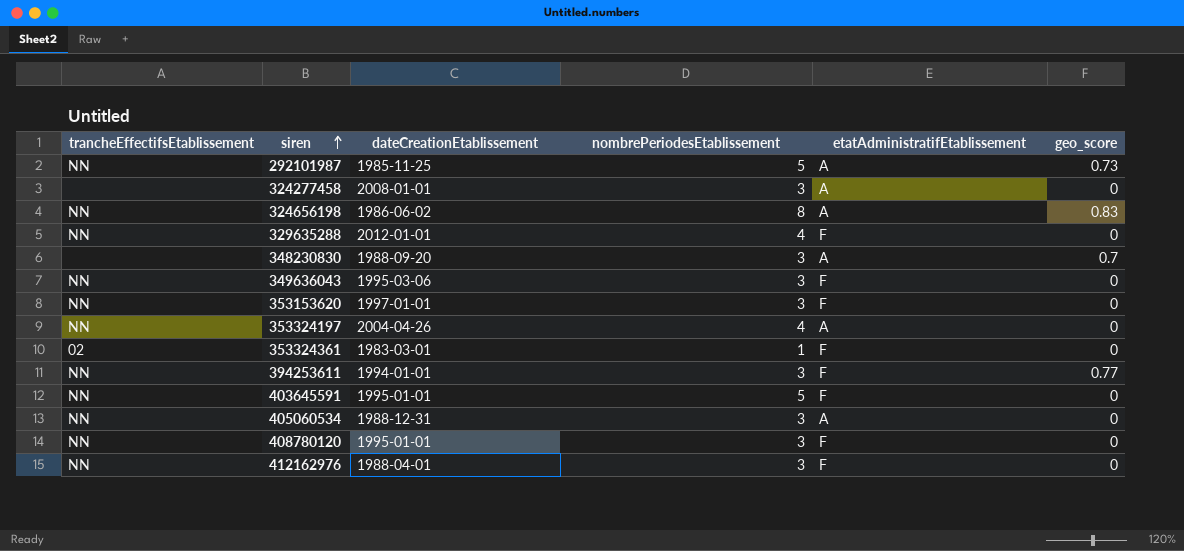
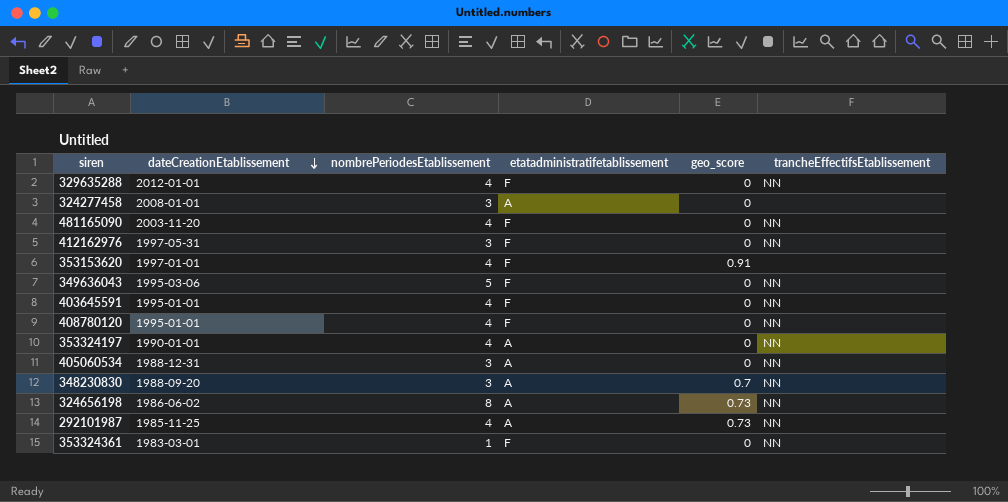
row order: siren ascending -> dateCreationEtablissement descending
column name: etatAdministratifEtablissement -> etatadministratifetablissement
column trancheEffectifsEtablissement | position: 1 -> 6
row 394253611: NN | 1994-01-01 | 3 | F | 0.77 -> none
row 481165090: none -> 2003-11-20 | 4 | F | 0 | NN
412162976 | dateCreationEtablissement: 1988-04-01 -> 1997-05-31
353153620 | nombrePeriodesEtablissement: 3 -> 4
353153620 | geo_score: 0 -> 0.91
353153620 | trancheEffectifsEtablissement: NN -> none
349636043 | nombrePeriodesEtablissement: 3 -> 5
403645591 | nombrePeriodesEtablissement: 5 -> 4
408780120 | nombrePeriodesEtablissement: 3 -> 4
353324197 | dateCreationEtablissement: 2004-04-26 -> 1990-01-01
348230830 | trancheEffectifsEtablissement: none -> NN
324656198 | geo_score: 0.83 -> 0.73
292101987 | nombrePeriodesEtablissement: 5 -> 4
353324361 | trancheEffectifsEtablissement: 02 -> NN

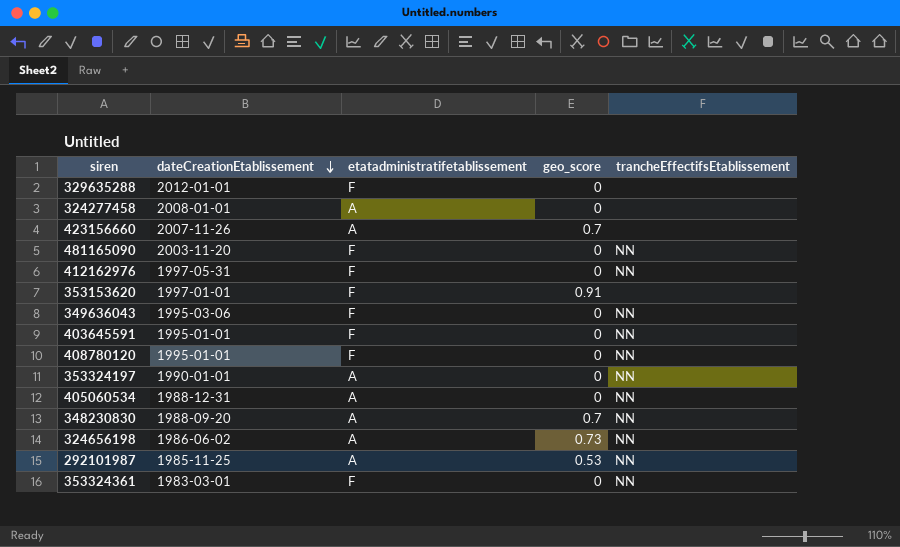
column nombrePeriodesEtablissement | position: 3 -> none
329635288 | trancheEffectifsEtablissement: NN -> none
row 423156660: none -> 2007-11-26 | A | 0.7 | none
292101987 | geo_score: 0.73 -> 0.53

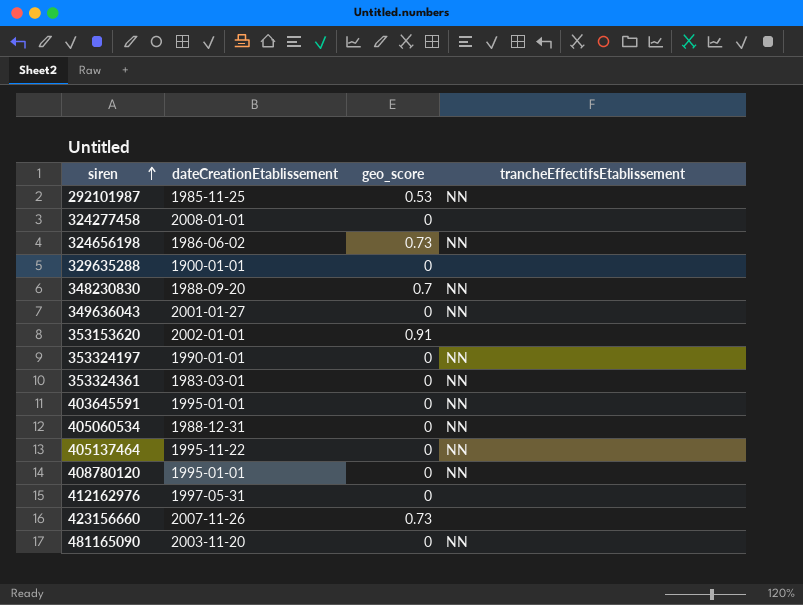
row order: dateCreationEtablissement descending -> siren ascending
column etatadministratifetablissement | position: 3 -> none
329635288 | dateCreationEtablissement: 2012-01-01 -> 1900-01-01
349636043 | dateCreationEtablissement: 1995-03-06 -> 2001-01-27
353153620 | dateCreationEtablissement: 1997-01-01 -> 2002-01-01
row 405137464: none -> 1995-11-22 | 0 | NN
412162976 | trancheEffectifsEtablissement: NN -> none
423156660 | geo_score: 0.7 -> 0.73

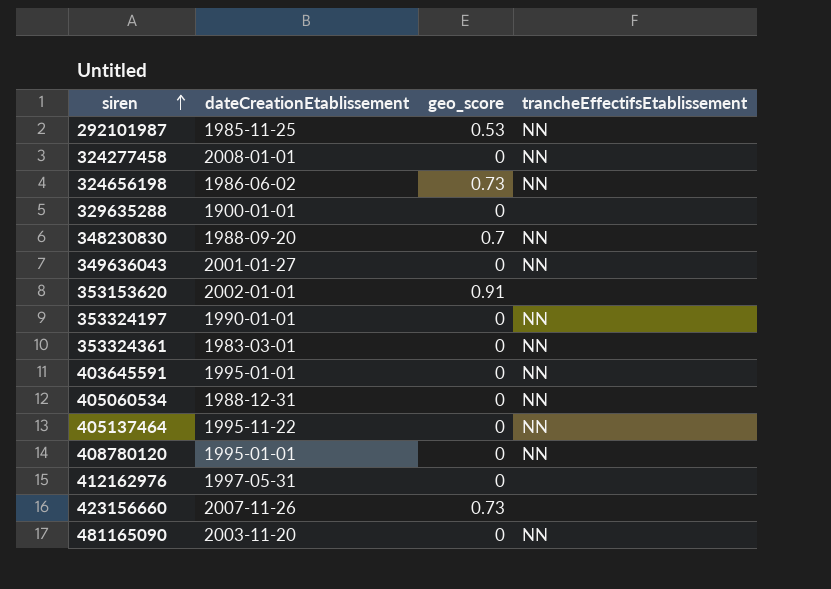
324277458 | trancheEffectifsEtablissement: none -> NN

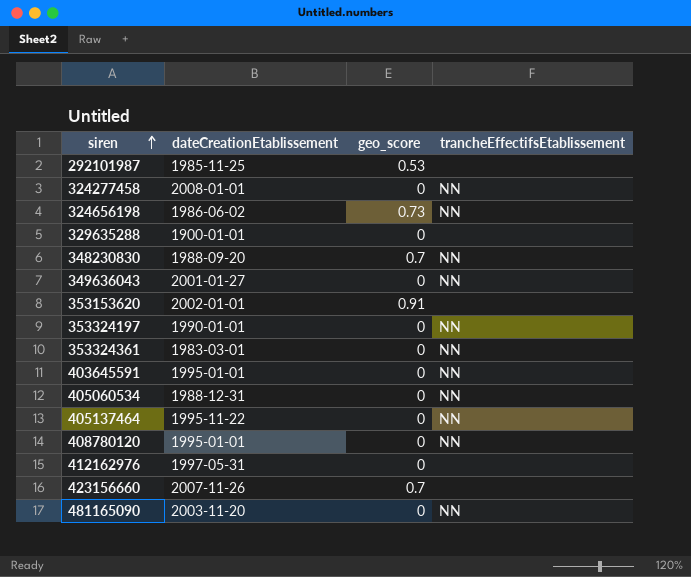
292101987 | trancheEffectifsEtablissement: NN -> none
423156660 | geo_score: 0.73 -> 0.7

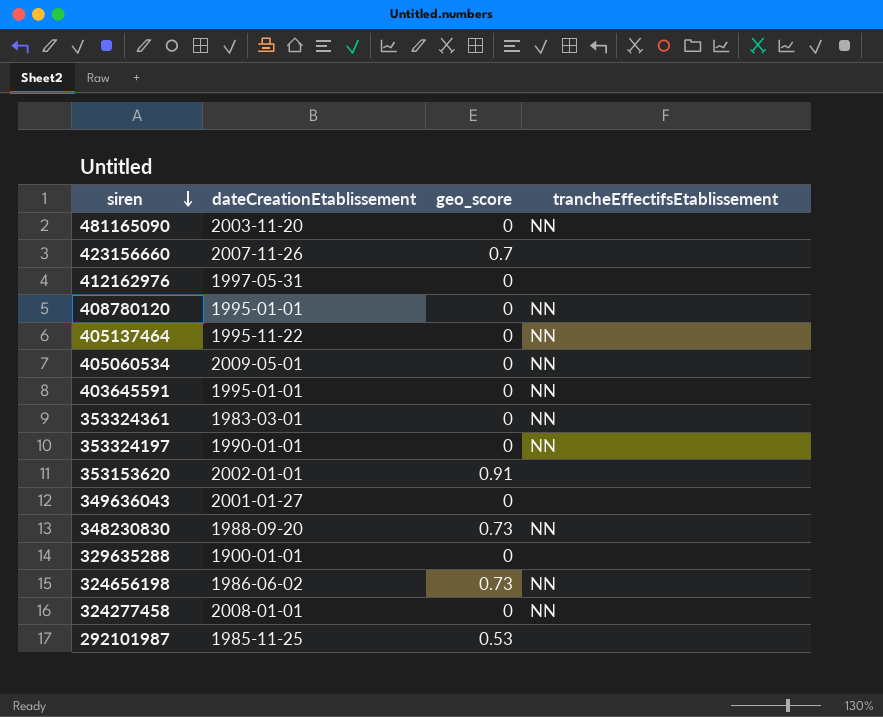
row order: siren ascending -> siren descending
405060534 | dateCreationEtablissement: 1988-12-31 -> 2009-05-01
349636043 | trancheEffectifsEtablissement: NN -> none
348230830 | geo_score: 0.7 -> 0.73

